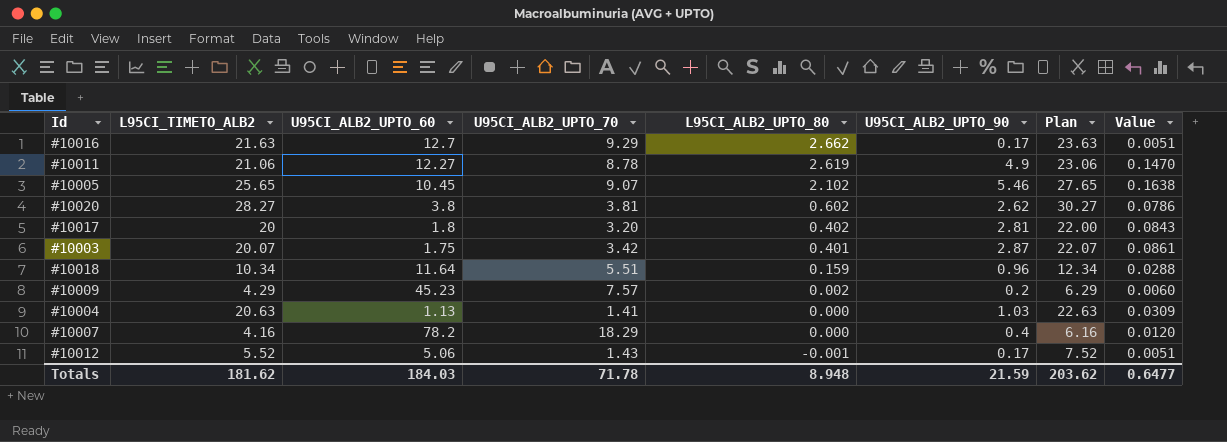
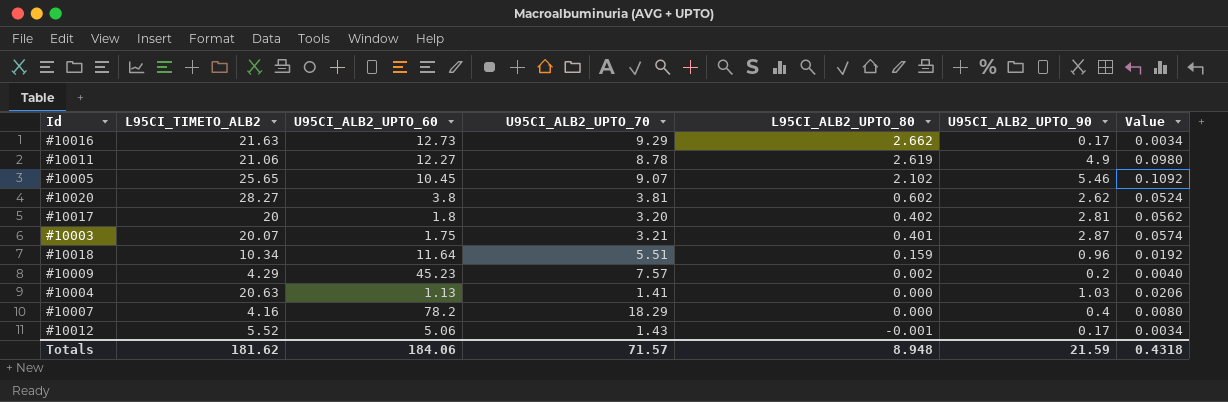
column Plan | formula: [L95CI_TIMETO_ALB2] + 2 -> none
column Value | formula: [U95CI_ALB2_UPTO_90] * 0.03 -> [U95CI_ALB2_UPTO_90] * 0.02
#10016 | U95CI_ALB2_UPTO_60: 12.7 -> 12.73
#10003 | U95CI_ALB2_UPTO_70: 3.42 -> 3.21
Totals | U95CI_ALB2_UPTO_60: 184.03 -> 184.06
Totals | U95CI_ALB2_UPTO_70: 71.78 -> 71.57
Totals | Value: 0.6477 -> 0.4318

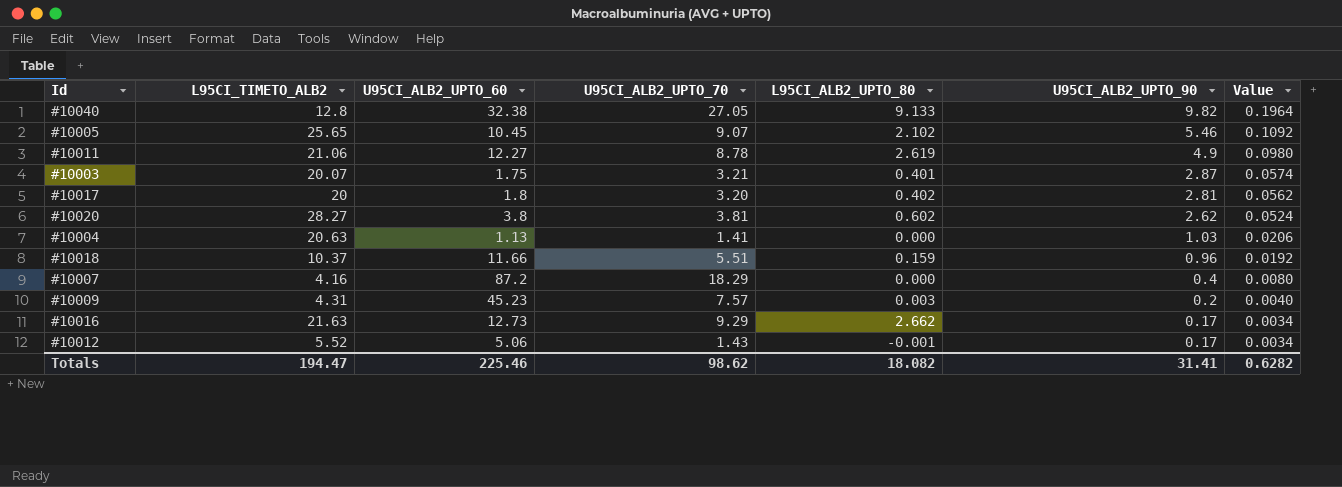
row order: L95CI_ALB2_UPTO_80 descending -> U95CI_ALB2_UPTO_90 descending
row #10040: none -> 12.8 | 32.38 | 27.05 | 9.133 | 9.82 | 0.1964
#10018 | L95CI_TIMETO_ALB2: 10.34 -> 10.37
#10018 | U95CI_ALB2_UPTO_60: 11.64 -> 11.66
#10007 | U95CI_ALB2_UPTO_60: 78.2 -> 87.2
#10009 | L95CI_TIMETO_ALB2: 4.29 -> 4.31
#10009 | L95CI_ALB2_UPTO_80: 0.002 -> 0.003
Totals | L95CI_TIMETO_ALB2: 181.62 -> 194.47
Totals | U95CI_ALB2_UPTO_60: 184.06 -> 225.46
Totals | U95CI_ALB2_UPTO_70: 71.57 -> 98.62
Totals | L95CI_ALB2_UPTO_80: 8.948 -> 18.082
Totals | U95CI_ALB2_UPTO_90: 21.59 -> 31.41
Totals | Value: 0.4318 -> 0.6282

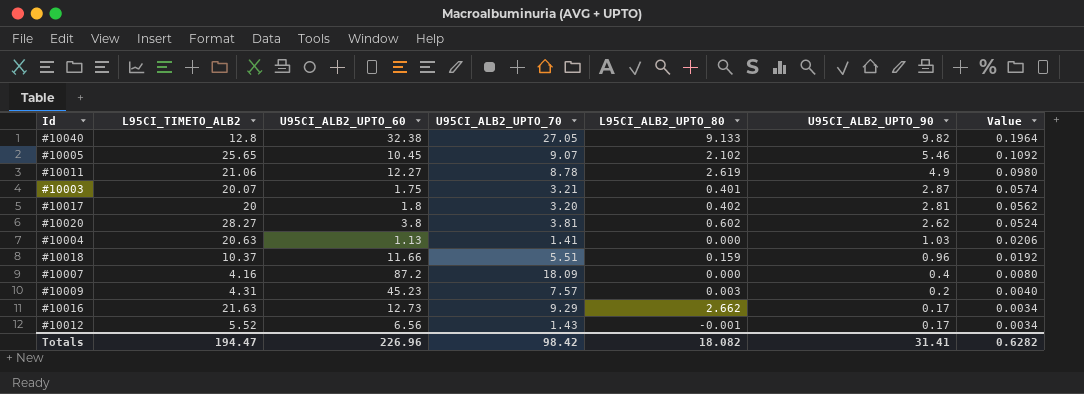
#10007 | U95CI_ALB2_UPTO_70: 18.29 -> 18.09
#10012 | U95CI_ALB2_UPTO_60: 5.06 -> 6.56
Totals | U95CI_ALB2_UPTO_60: 225.46 -> 226.96
Totals | U95CI_ALB2_UPTO_70: 98.62 -> 98.42

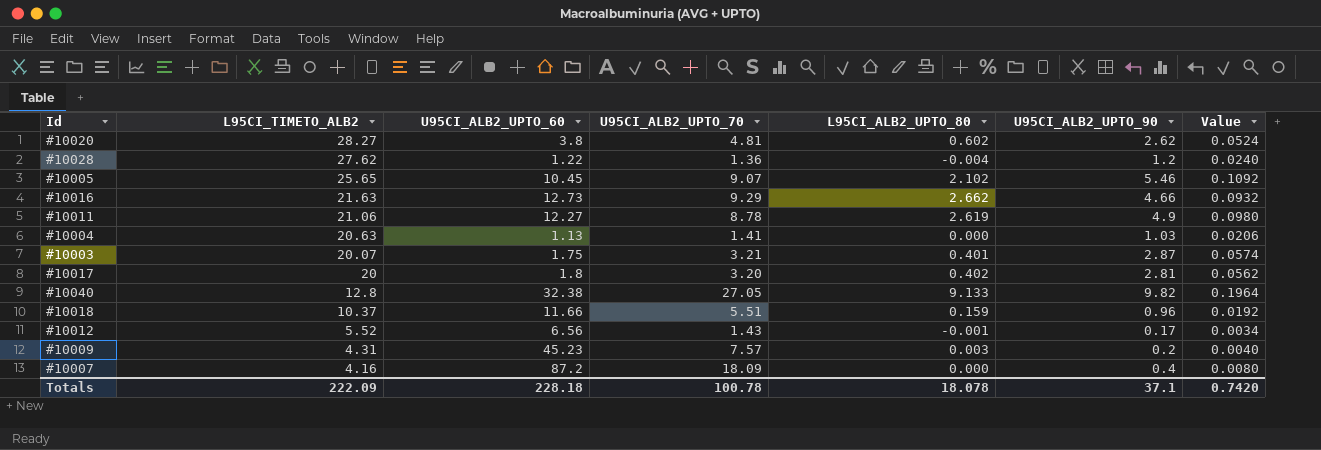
row order: U95CI_ALB2_UPTO_90 descending -> L95CI_TIMETO_ALB2 descending
#10020 | U95CI_ALB2_UPTO_70: 3.81 -> 4.81
row #10028: none -> 27.62 | 1.22 | 1.36 | -0.004 | 1.2 | 0.0240
#10016 | U95CI_ALB2_UPTO_90: 0.17 -> 4.66
#10016 | Value: 0.0034 -> 0.0932
Totals | L95CI_TIMETO_ALB2: 194.47 -> 222.09
Totals | U95CI_ALB2_UPTO_60: 226.96 -> 228.18
Totals | U95CI_ALB2_UPTO_70: 98.42 -> 100.78
Totals | L95CI_ALB2_UPTO_80: 18.082 -> 18.078
Totals | U95CI_ALB2_UPTO_90: 31.41 -> 37.1
Totals | Value: 0.6282 -> 0.7420

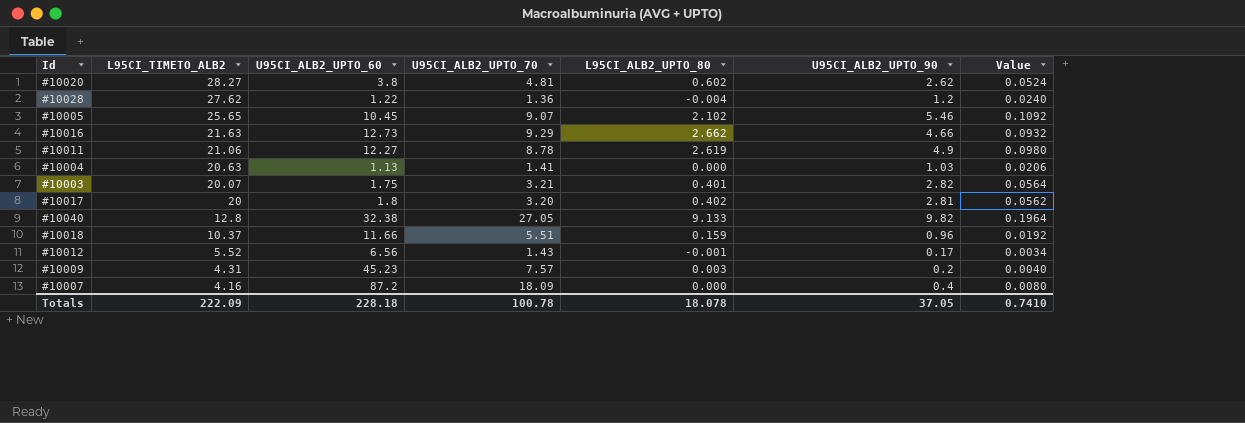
#10003 | U95CI_ALB2_UPTO_90: 2.87 -> 2.82
#10003 | Value: 0.0574 -> 0.0564
Totals | U95CI_ALB2_UPTO_90: 37.1 -> 37.05
Totals | Value: 0.7420 -> 0.7410

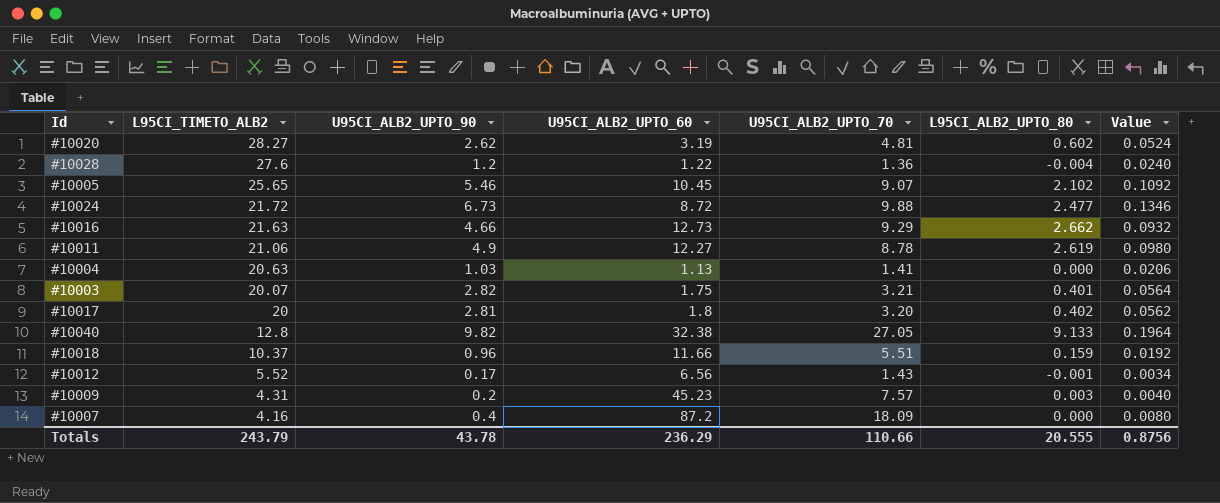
column U95CI_ALB2_UPTO_90 | position: 6 -> 3
#10020 | U95CI_ALB2_UPTO_60: 3.8 -> 3.19
#10028 | L95CI_TIMETO_ALB2: 27.62 -> 27.6
row #10024: none -> 21.72 | 6.73 | 8.72 | 9.88 | 2.477 | 0.1346
Totals | L95CI_TIMETO_ALB2: 222.09 -> 243.79
Totals | U95CI_ALB2_UPTO_90: 37.05 -> 43.78
Totals | U95CI_ALB2_UPTO_60: 228.18 -> 236.29
Totals | U95CI_ALB2_UPTO_70: 100.78 -> 110.66
Totals | L95CI_ALB2_UPTO_80: 18.078 -> 20.555
Totals | Value: 0.7410 -> 0.8756

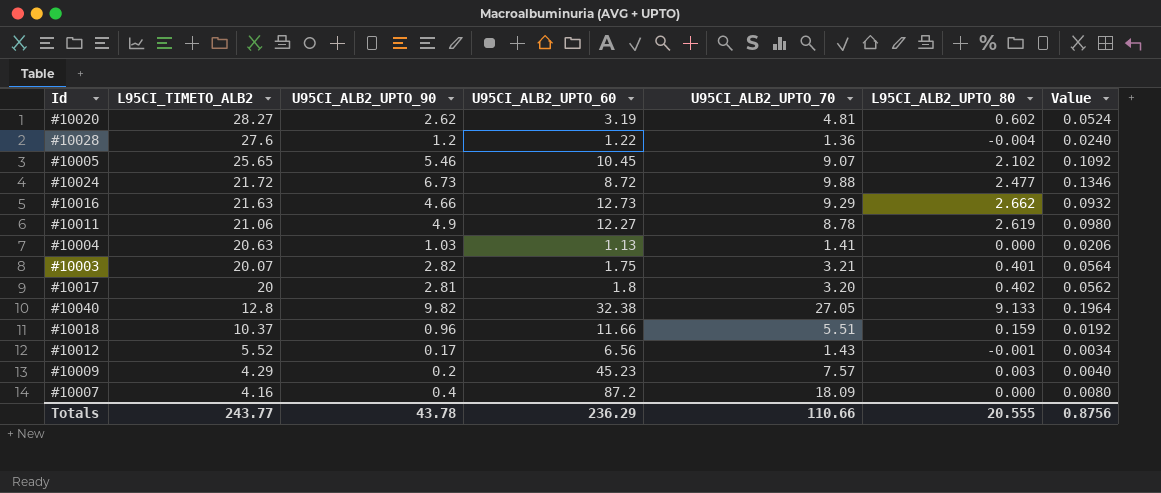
#10009 | L95CI_TIMETO_ALB2: 4.31 -> 4.29
Totals | L95CI_TIMETO_ALB2: 243.79 -> 243.77

